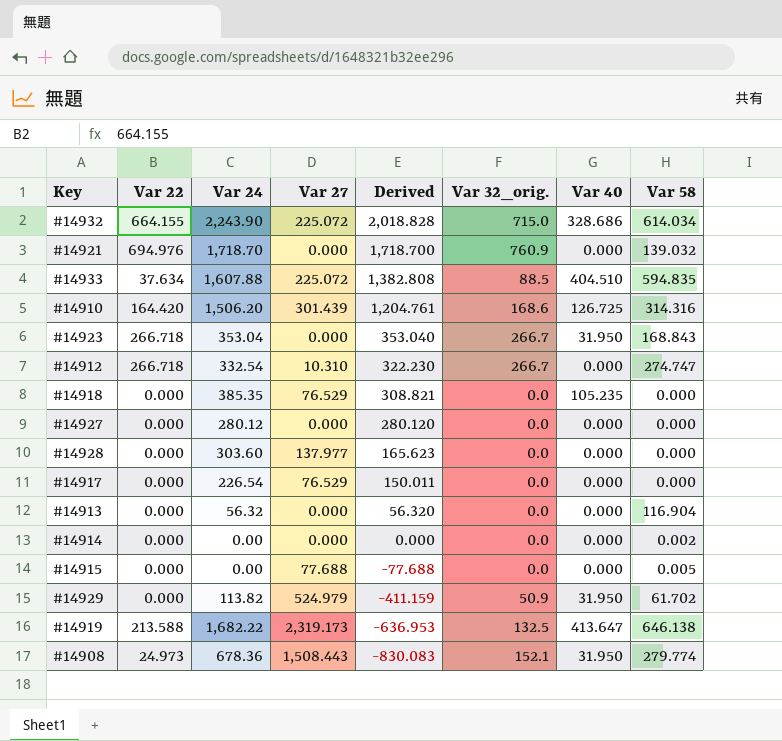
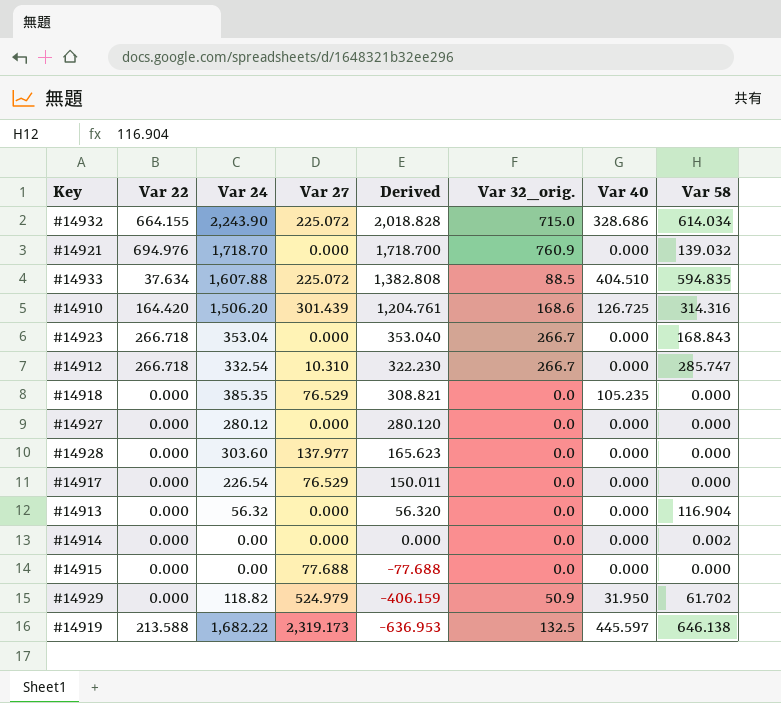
row #14908: 24.973 | 678.36 | 1,508.443 | -830.083 | 152.1 | 31.950 | 279.774 -> none
#14923 | Var 40: 31.950 -> 0.000
#14912 | Var 58: 274.747 -> 285.747
#14915 | Var 58: 0.005 -> 0.000
#14929 | Var 24: 113.82 -> 118.82
#14929 | Derived: -411.159 -> -406.159
#14919 | Var 40: 413.647 -> 445.597

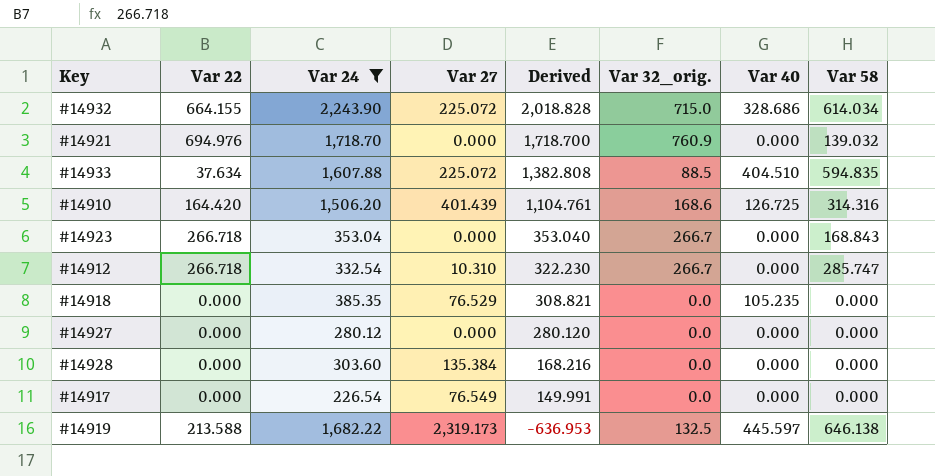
filter: none -> Var 24 >= 226.54
#14910 | Var 27: 301.439 -> 401.439
#14910 | Derived: 1,204.761 -> 1,104.761
#14928 | Var 27: 137.977 -> 135.384
#14928 | Derived: 165.623 -> 168.216
#14917 | Var 27: 76.529 -> 76.549
#14917 | Derived: 150.011 -> 149.991

